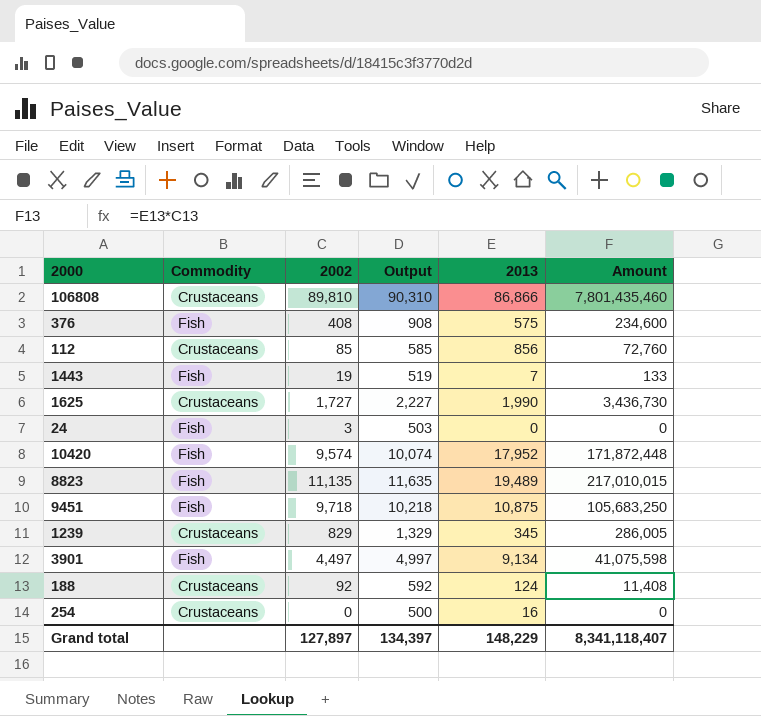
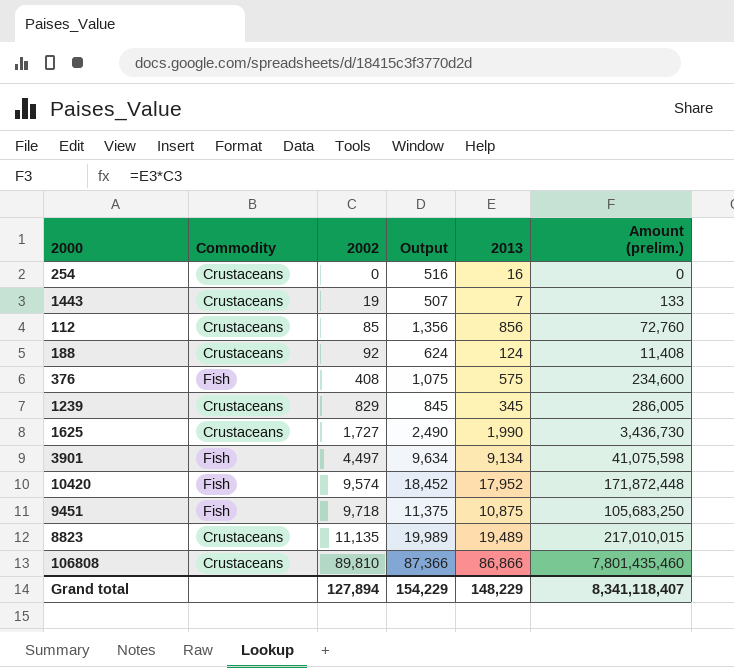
row order: none -> 2002 ascending
column Output | formula: [2002] + 500 -> [2013] + 500
column name: Amount -> Amount (prelim.)
row 24: Fish | 3 | 503 | 0 | 0 -> none
1443 | Commodity: Fish -> Crustaceans
8823 | Commodity: Fish -> Crustaceans
Grand total | 2002: 127,897 -> 127,894
Grand total | Output: 134,397 -> 154,229

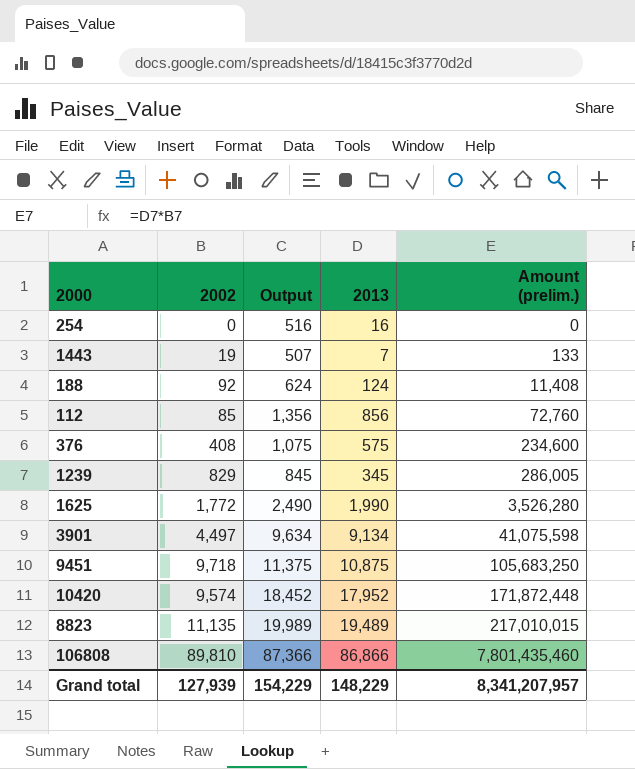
row order: 2002 ascending -> Amount (prelim.) ascending
column Commodity | position: 2 -> none
1625 | 2002: 1,727 -> 1,772
1625 | Amount (prelim.): 3,436,730 -> 3,526,280
Grand total | 2002: 127,894 -> 127,939
Grand total | Amount (prelim.): 8,341,118,407 -> 8,341,207,957

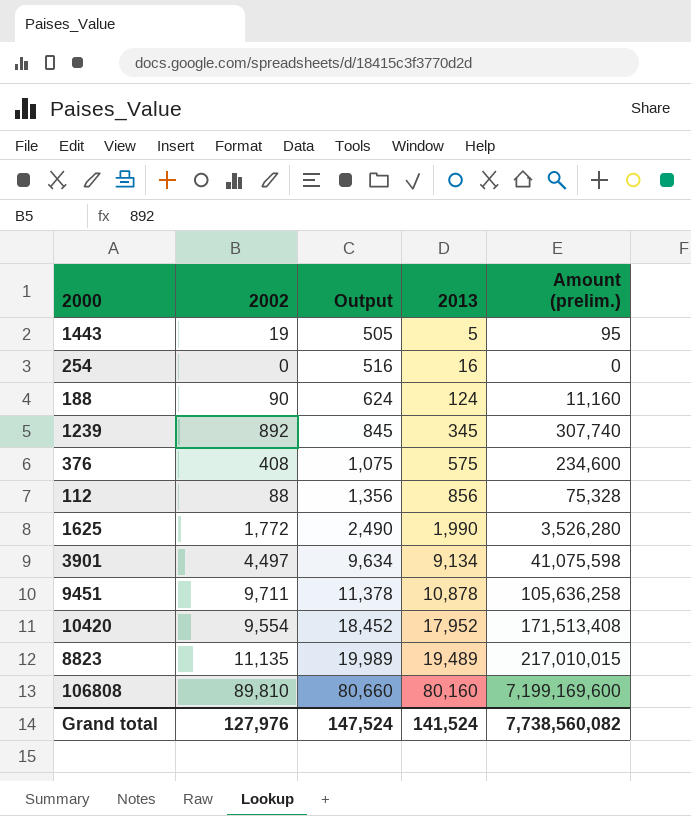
row order: Amount (prelim.) ascending -> Output ascending
1443 | Output: 507 -> 505
1443 | 2013: 7 -> 5
1443 | Amount (prelim.): 133 -> 95
188 | 2002: 92 -> 90
188 | Amount (prelim.): 11,408 -> 11,160
1239 | 2002: 829 -> 892
1239 | Amount (prelim.): 286,005 -> 307,740
112 | 2002: 85 -> 88
112 | Amount (prelim.): 72,760 -> 75,328
9451 | 2002: 9,718 -> 9,711
9451 | Output: 11,375 -> 11,378
9451 | 2013: 10,875 -> 10,878
9451 | Amount (prelim.): 105,683,250 -> 105,636,258
10420 | 2002: 9,574 -> 9,554
10420 | Amount (prelim.): 171,872,448 -> 171,513,408
106808 | Output: 87,366 -> 80,660
106808 | 2013: 86,866 -> 80,160
106808 | Amount (prelim.): 7,801,435,460 -> 7,199,169,600
Grand total | 2002: 127,939 -> 127,976
Grand total | Output: 154,229 -> 147,524
Grand total | 2013: 148,229 -> 141,524
Grand total | Amount (prelim.): 8,341,207,957 -> 7,738,560,082

